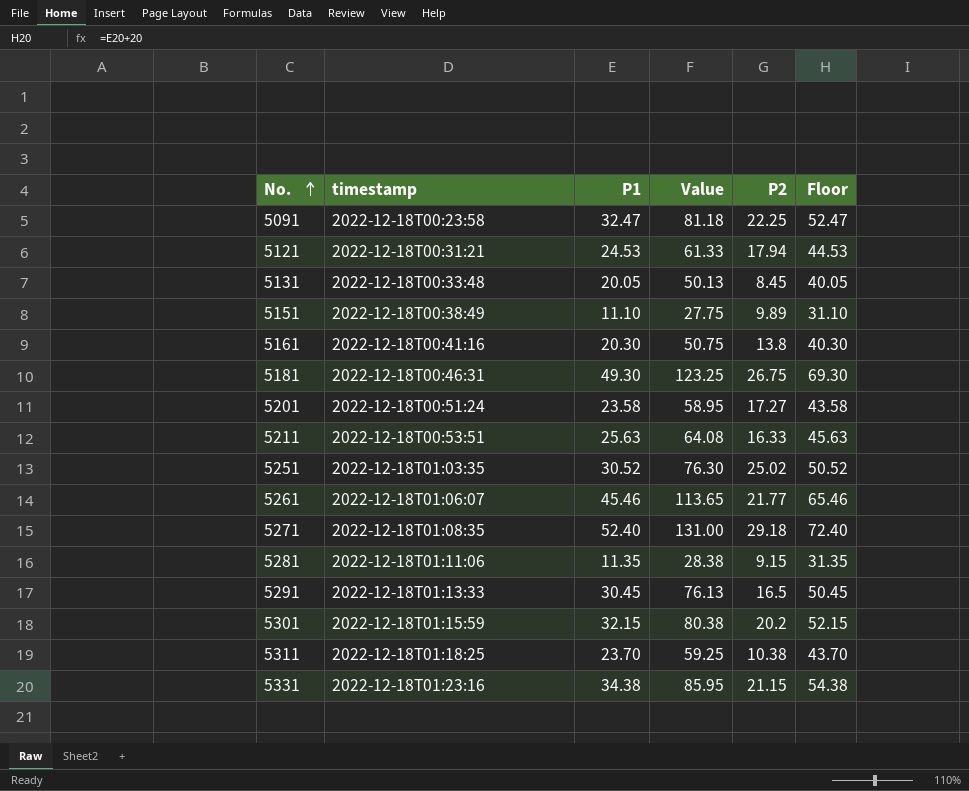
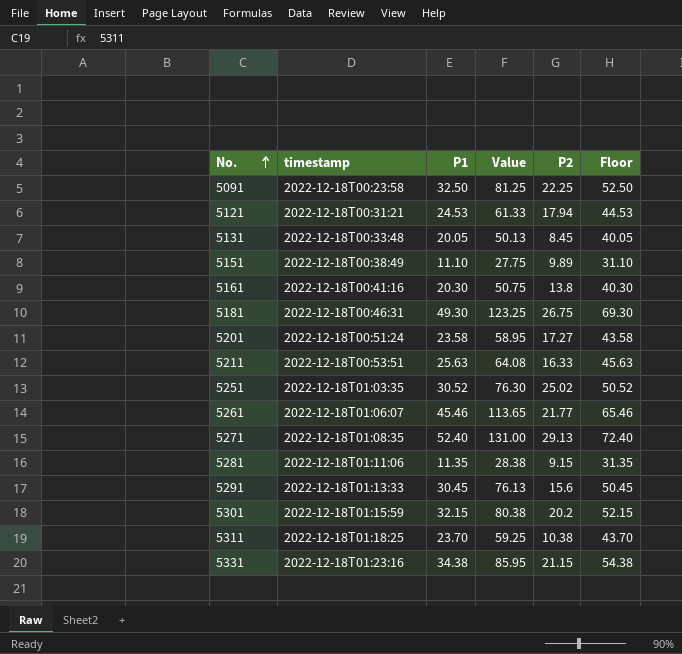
5091 | P1: 32.47 -> 32.50
5091 | Value: 81.18 -> 81.25
5091 | Floor: 52.47 -> 52.50
5271 | P2: 29.18 -> 29.13
5291 | P2: 16.5 -> 15.6

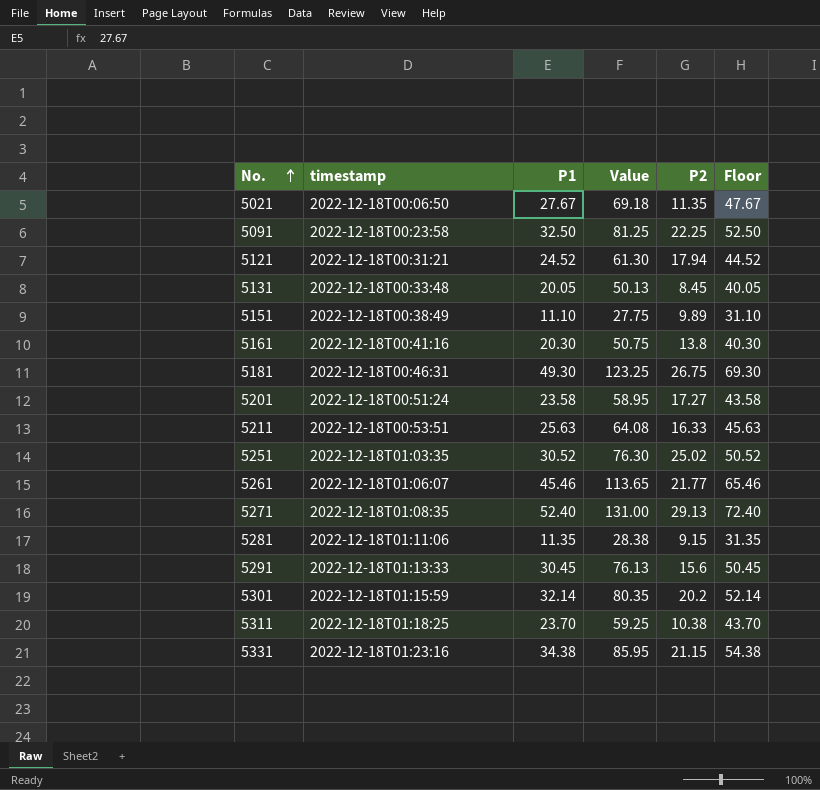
row 5021: none -> 2022-12-18T00:06:50 | 27.67 | 69.18 | 11.35 | 47.67
5121 | P1: 24.53 -> 24.52
5121 | Value: 61.33 -> 61.30
5121 | Floor: 44.53 -> 44.52
5301 | P1: 32.15 -> 32.14
5301 | Value: 80.38 -> 80.35
5301 | Floor: 52.15 -> 52.14

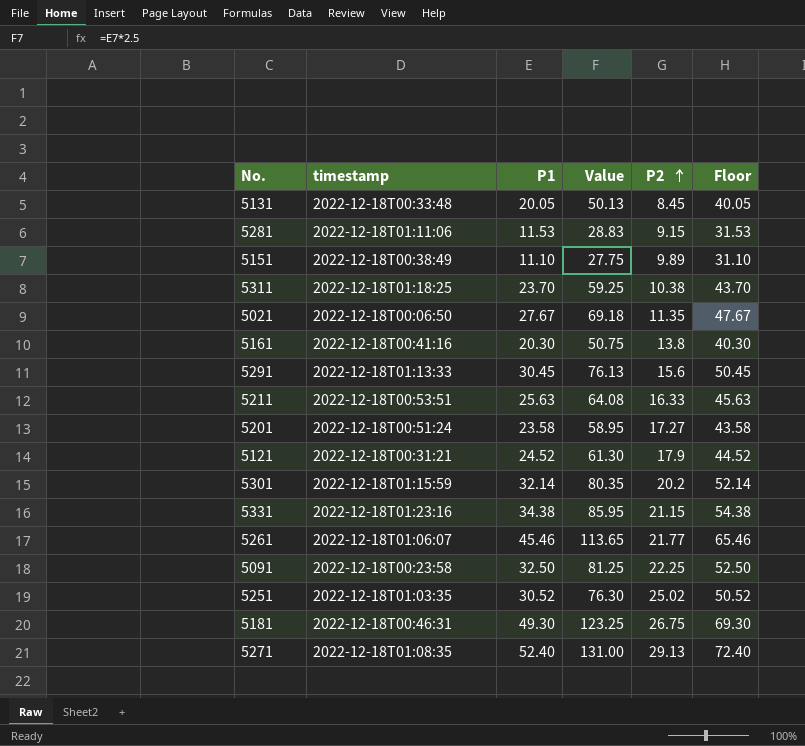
row order: No. ascending -> P2 ascending
5281 | P1: 11.35 -> 11.53
5281 | Value: 28.38 -> 28.83
5281 | Floor: 31.35 -> 31.53
5121 | P2: 17.94 -> 17.9

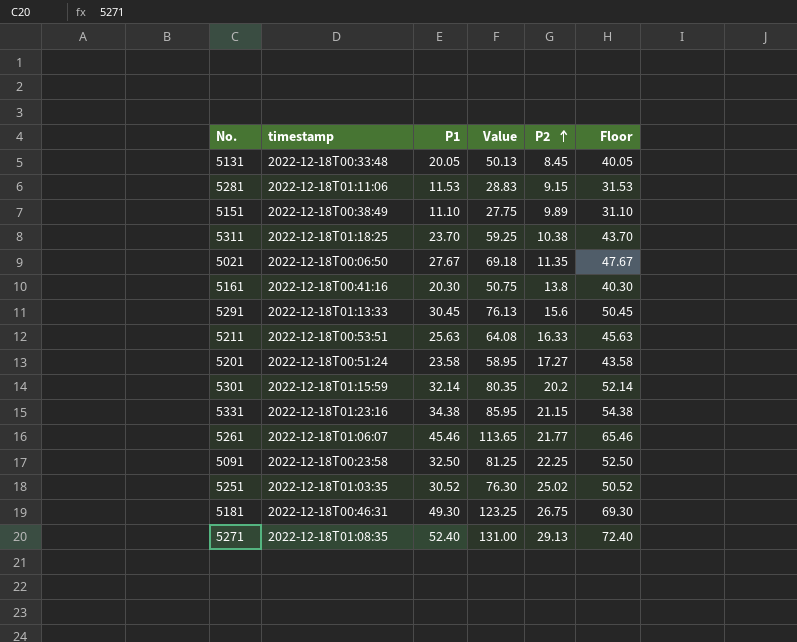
row 5121: 2022-12-18T00:31:21 | 24.52 | 61.30 | 17.9 | 44.52 -> none

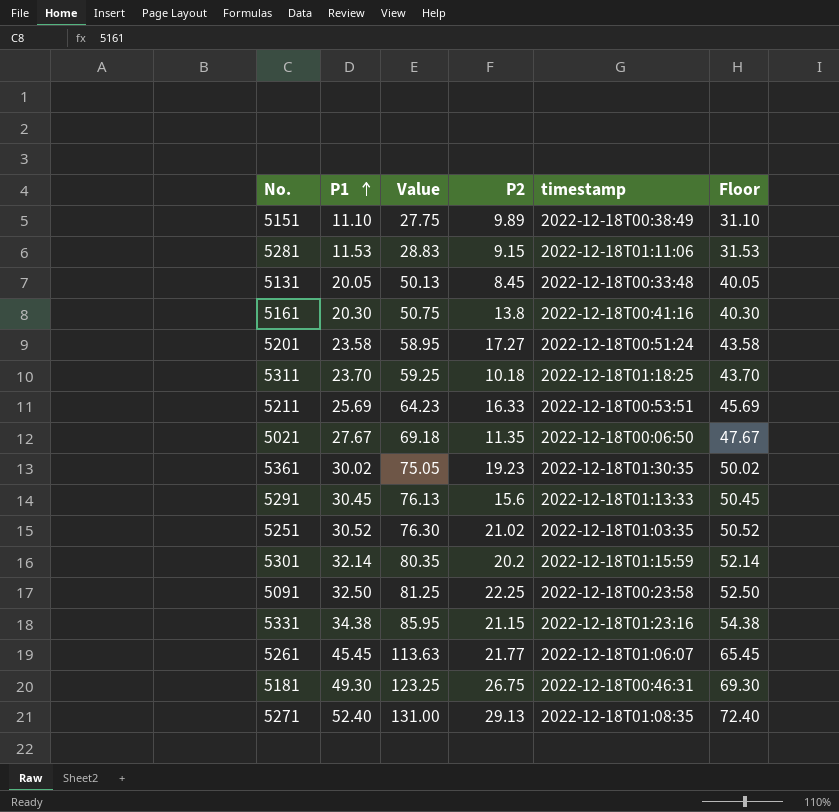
row order: P2 ascending -> P1 ascending
column timestamp | position: 2 -> 5
5311 | P2: 10.38 -> 10.18
5211 | P1: 25.63 -> 25.69
5211 | Value: 64.08 -> 64.23
5211 | Floor: 45.63 -> 45.69
row 5361: none -> 30.02 | 75.05 | 19.23 | 2022-12-18T01:30:35 | 50.02
5251 | P2: 25.02 -> 21.02
5261 | P1: 45.46 -> 45.45
5261 | Value: 113.65 -> 113.63
5261 | Floor: 65.46 -> 65.45

